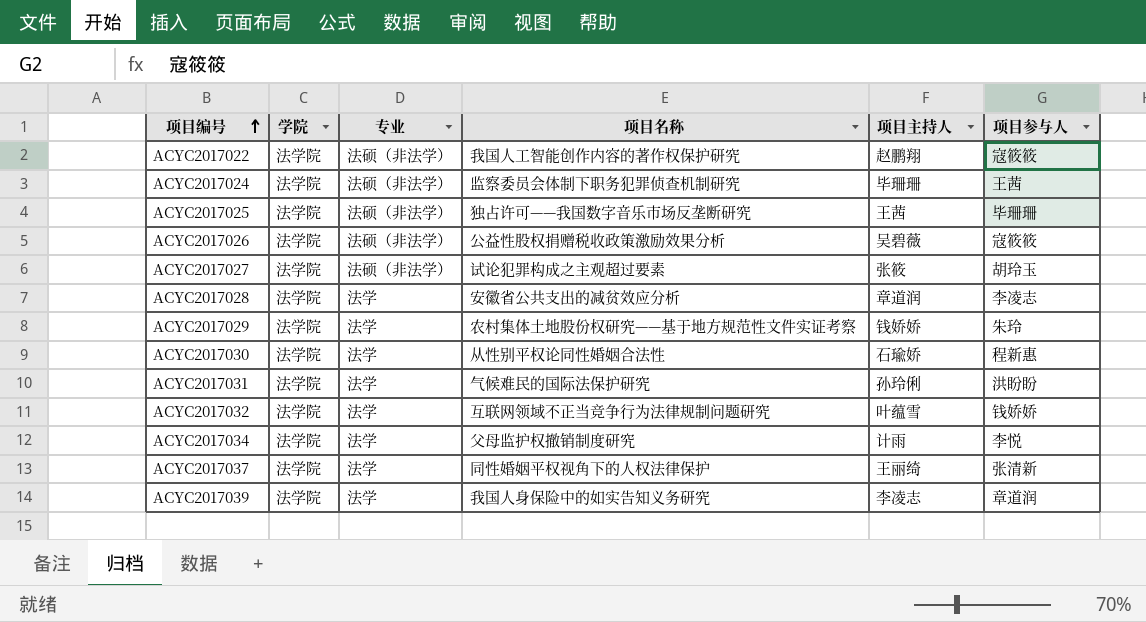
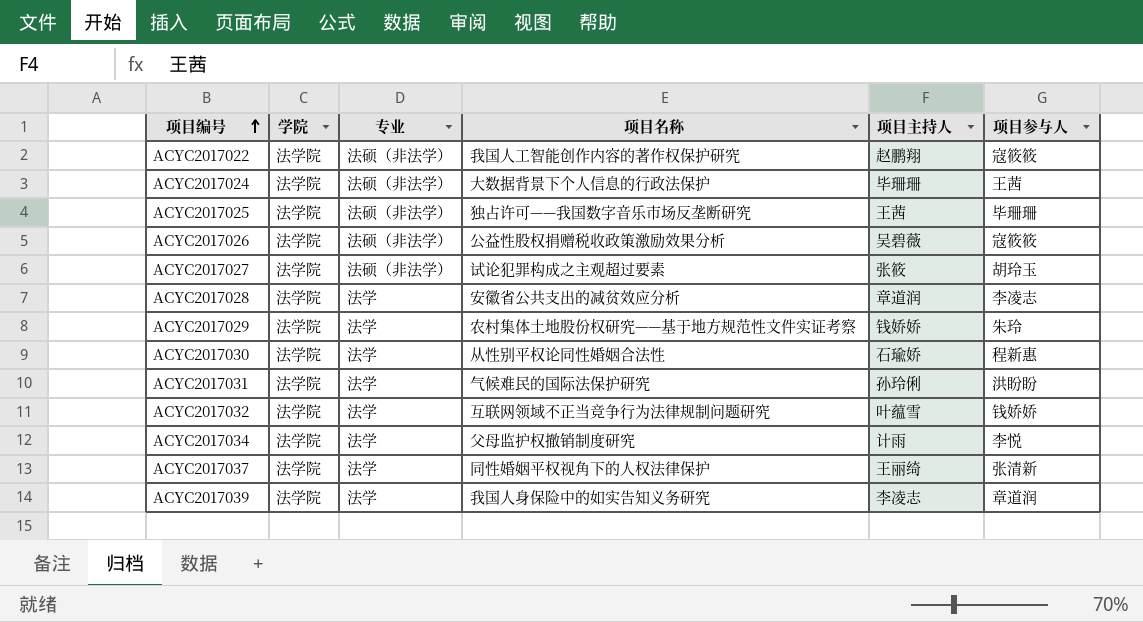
ACYC2017024 | 项目名称: 监察委员会体制下职务犯罪侦查机制研究 -> 大数据背景下个人信息的行政法保护

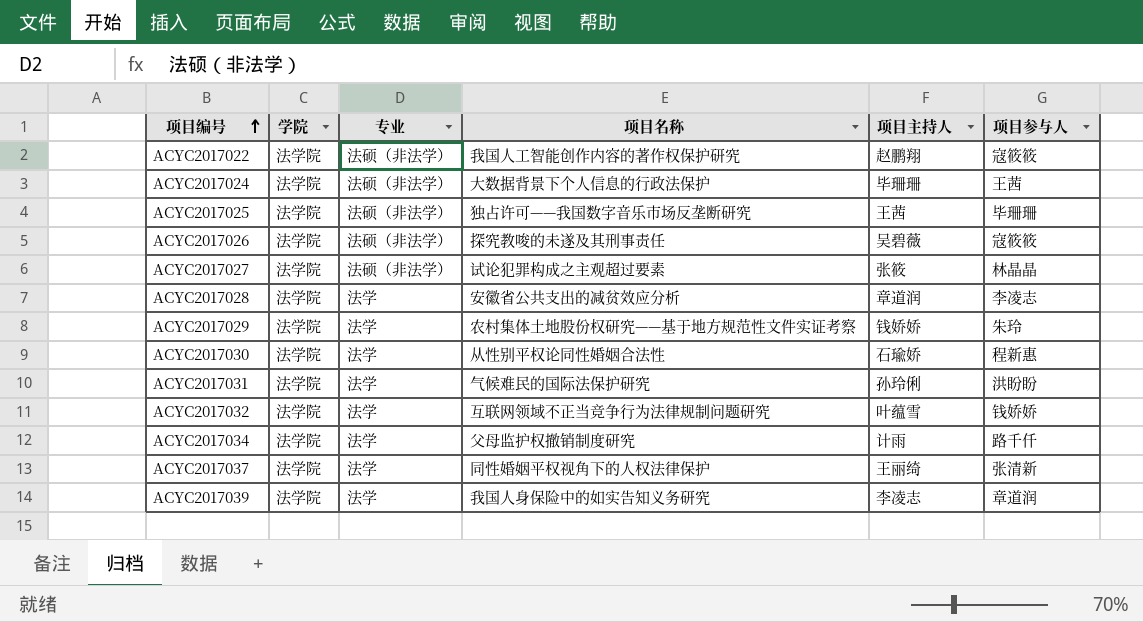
ACYC2017026 | 项目名称: 公益性股权捐赠税收政策激励效果分析 -> 探究教唆的未遂及其刑事责任
ACYC2017027 | 项目参与人: 胡玲玉 -> 林晶晶
ACYC2017034 | 项目参与人: 李悦 -> 路千仟

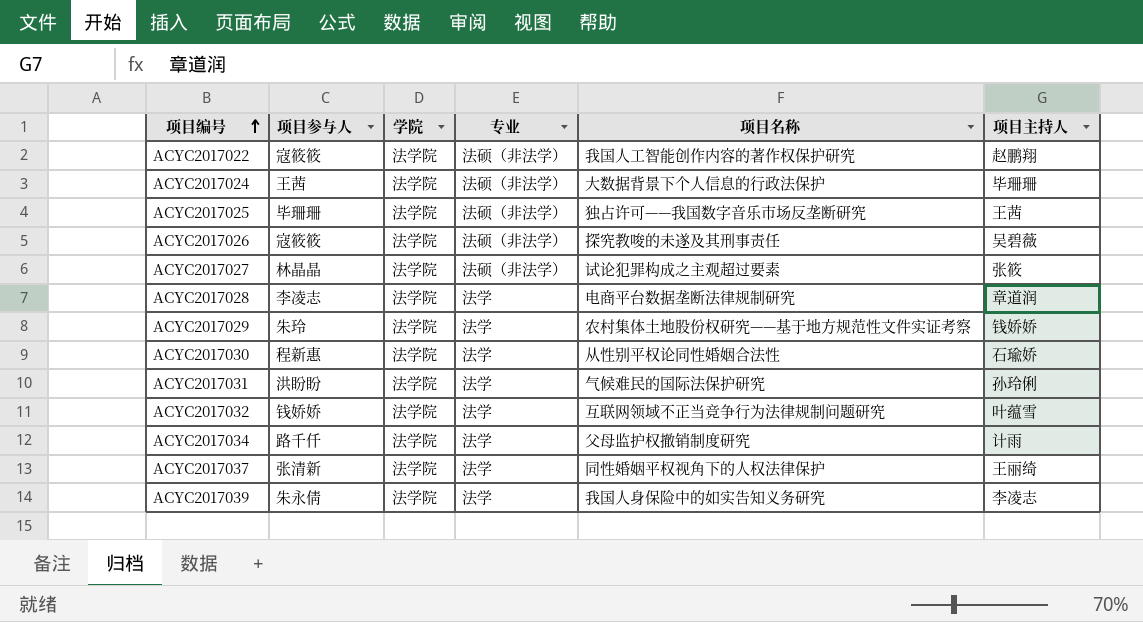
column 项目参与人 | position: 6 -> 2
ACYC2017028 | 项目名称: 安徽省公共支出的减贫效应分析 -> 电商平台数据垄断法律规制研究
ACYC2017039 | 项目参与人: 章道润 -> 朱永倩

